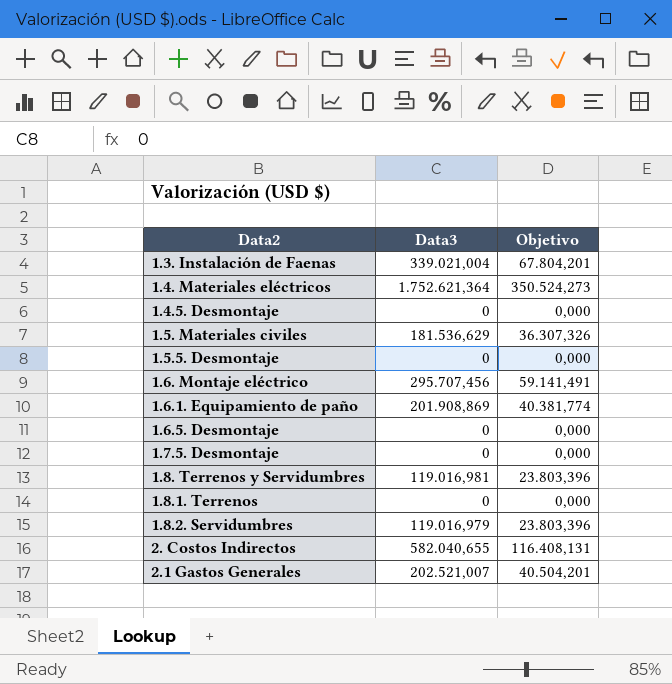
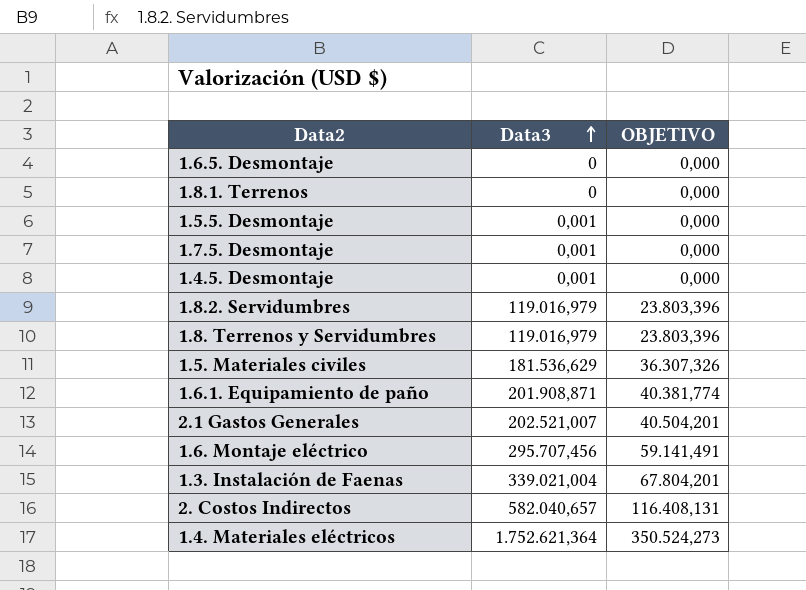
row order: none -> Data3 ascending
column name: Objetivo -> OBJETIVO
1.5.5. Desmontaje | Data3: 0 -> 0,001
1.7.5. Desmontaje | Data3: 0 -> 0,001
1.4.5. Desmontaje | Data3: 0 -> 0,001
1.8. Terrenos y Servidumbres | Data3: 119.016,981 -> 119.016,979
1.6.1. Equipamiento de paño | Data3: 201.908,869 -> 201.908,871
2. Costos Indirectos | Data3: 582.040,655 -> 582.040,657

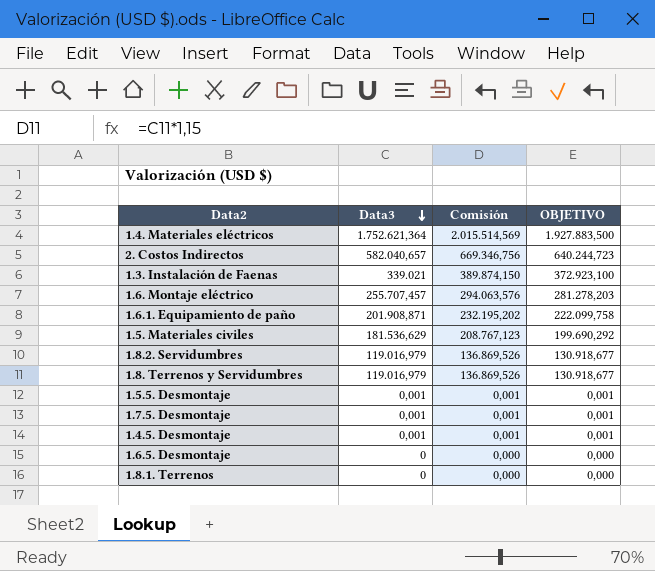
row order: Data3 ascending -> Data3 descending
column Comisión | formula: none -> [Data3] * 1,15
column OBJETIVO | formula: [Data3] * 0,2 -> [Data3] * 1,1
row 2.1 Gastos Generales: 202.521,007 | 40.504,201 -> none
1.3. Instalación de Faenas | Data3: 339.021,004 -> 339.021
1.6. Montaje eléctrico | Data3: 295.707,456 -> 255.707,457

